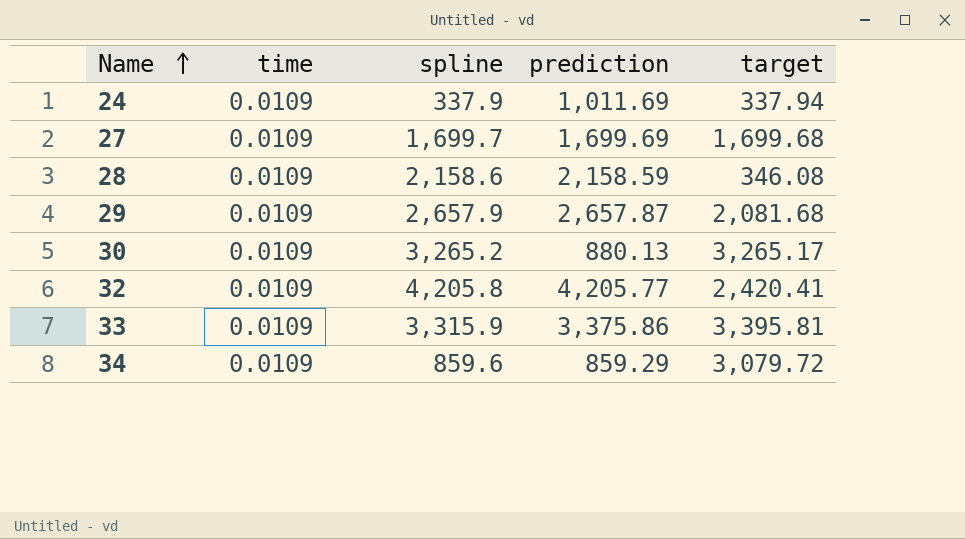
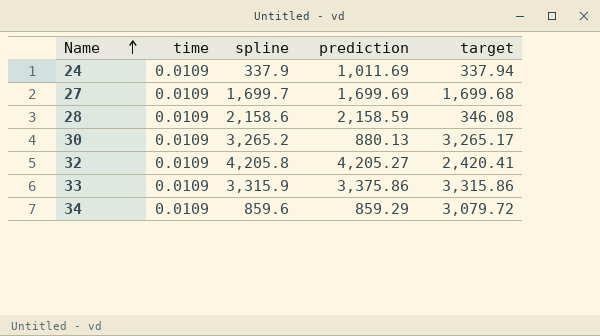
row 29: 0.0109 | 2,657.9 | 2,657.87 | 2,081.68 -> none
32 | prediction: 4,205.77 -> 4,205.27
33 | target: 3,395.81 -> 3,315.86

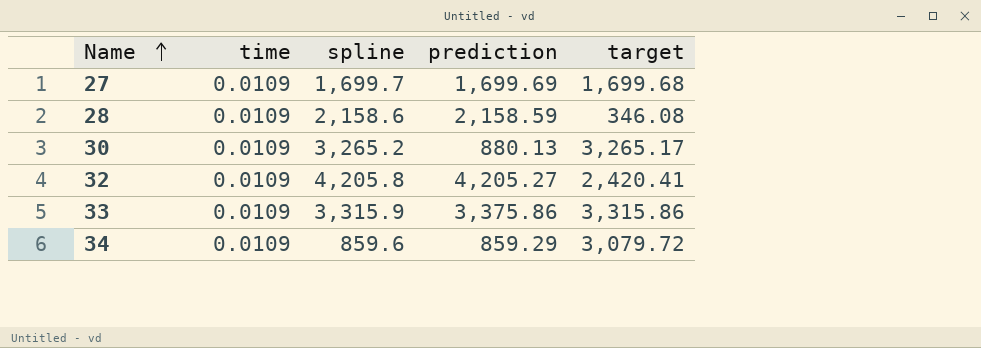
row 24: 0.0109 | 337.9 | 1,011.69 | 337.94 -> none

